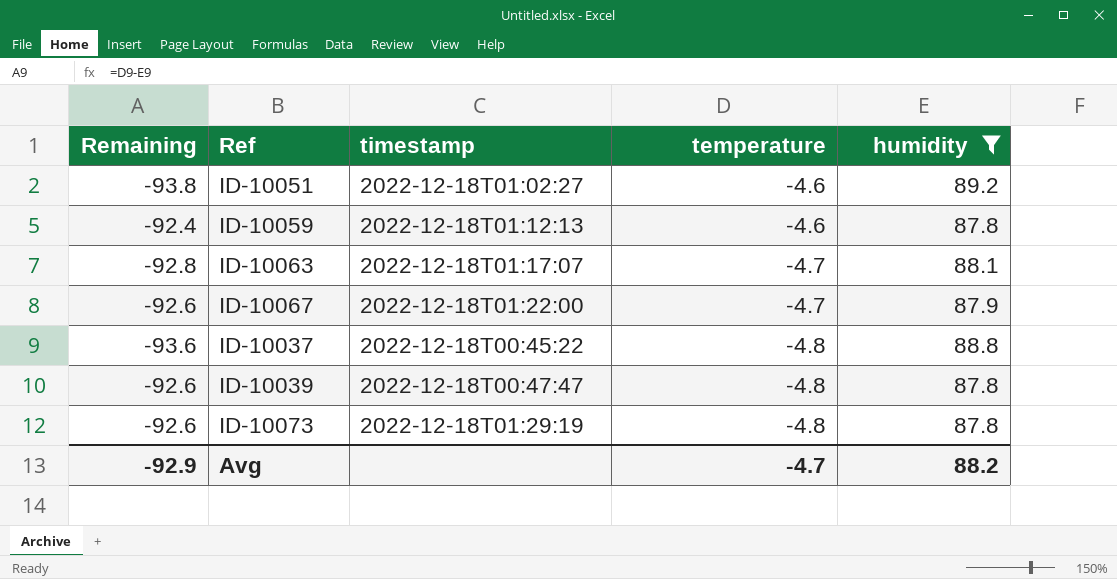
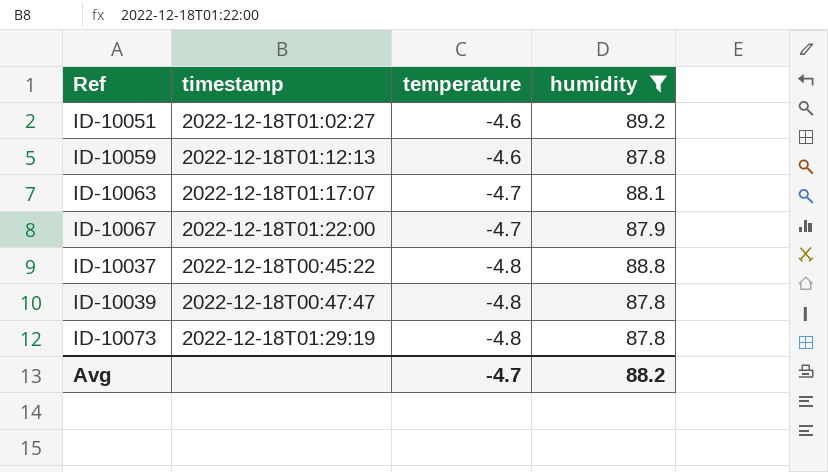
column Remaining | formula: [temperature] - [humidity] -> none

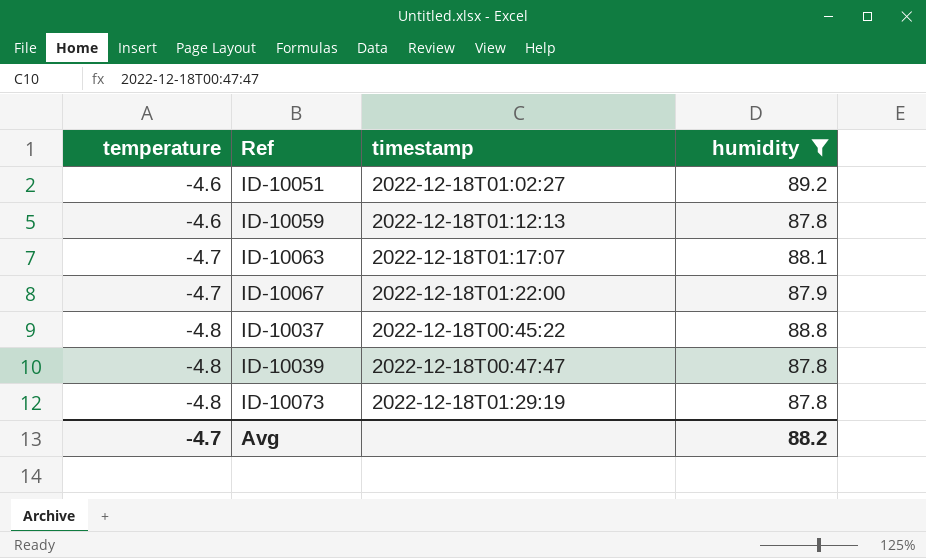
column temperature | position: 3 -> 1

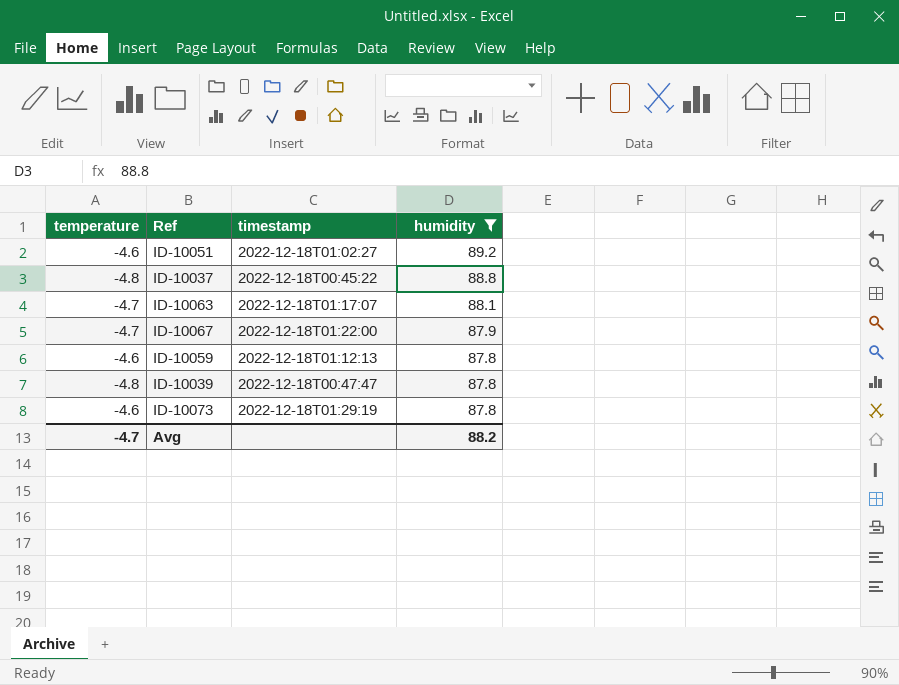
row order: temperature descending -> humidity descending
ID-10073 | temperature: -4.8 -> -4.6

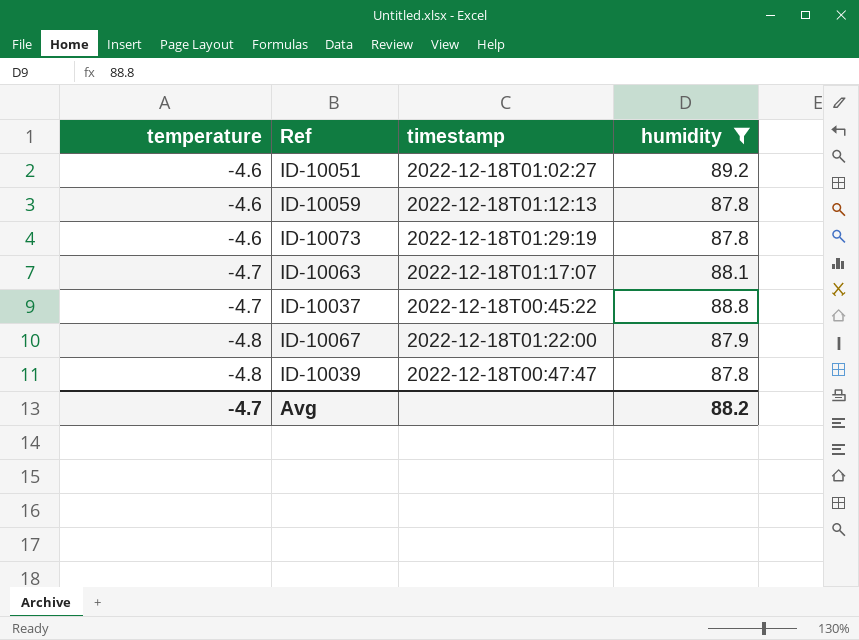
row order: humidity descending -> temperature descending
ID-10037 | temperature: -4.8 -> -4.7
ID-10067 | temperature: -4.7 -> -4.8

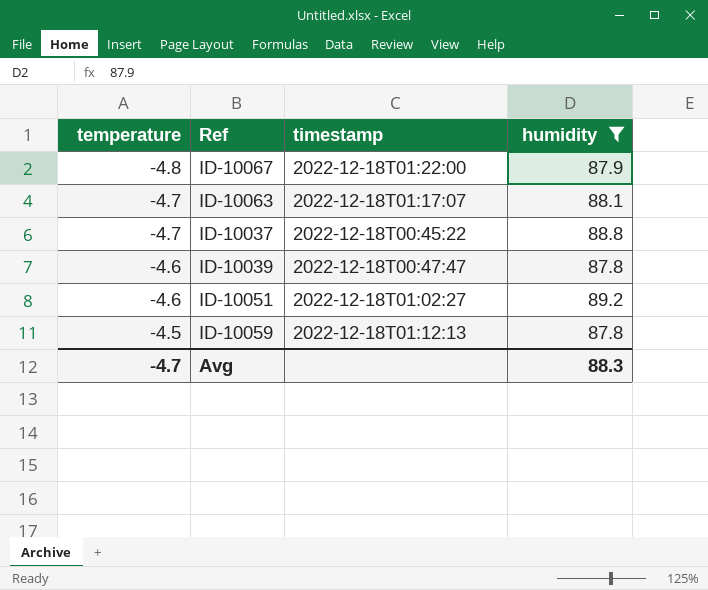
row order: temperature descending -> temperature ascending
row ID-10073: -4.6 | 2022-12-18T01:29:19 | 87.8 -> none
ID-10039 | temperature: -4.8 -> -4.6
ID-10059 | temperature: -4.6 -> -4.5
Avg | humidity: 88.2 -> 88.3

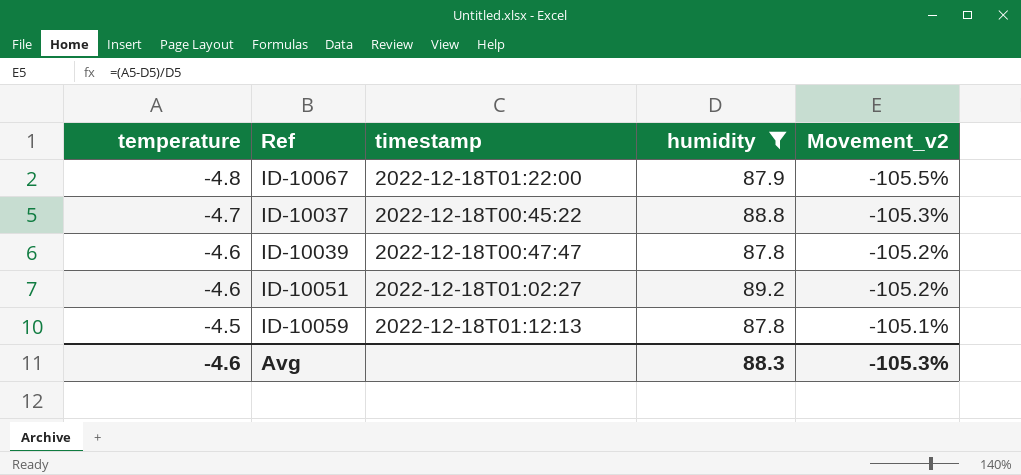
column Movement_v2 | formula: none -> ([temperature] - [humidity]) / [humidity]
row ID-10063: -4.7 | 2022-12-18T01:17:07 | 88.1 -> none
Avg | temperature: -4.7 -> -4.6

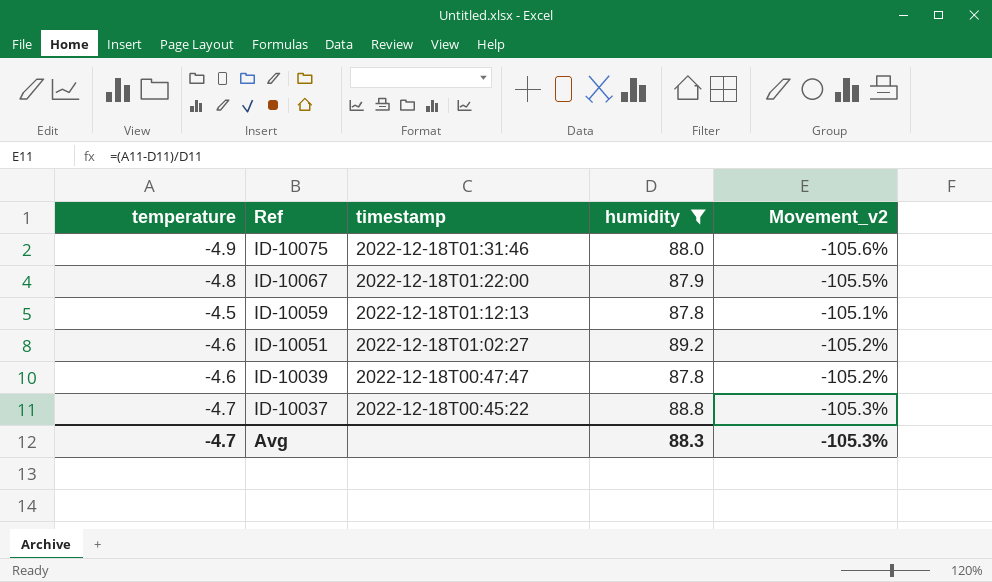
row order: temperature ascending -> Ref descending
row ID-10075: none -> -4.9 | 2022-12-18T01:31:46 | 88.0 | -105.6%
Avg | temperature: -4.6 -> -4.7

